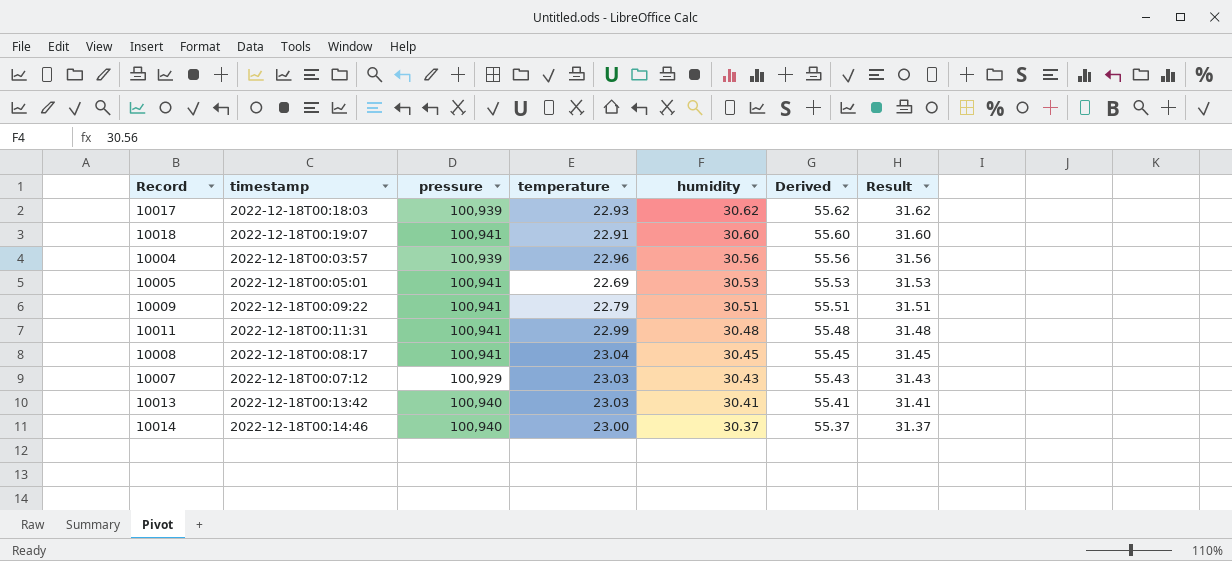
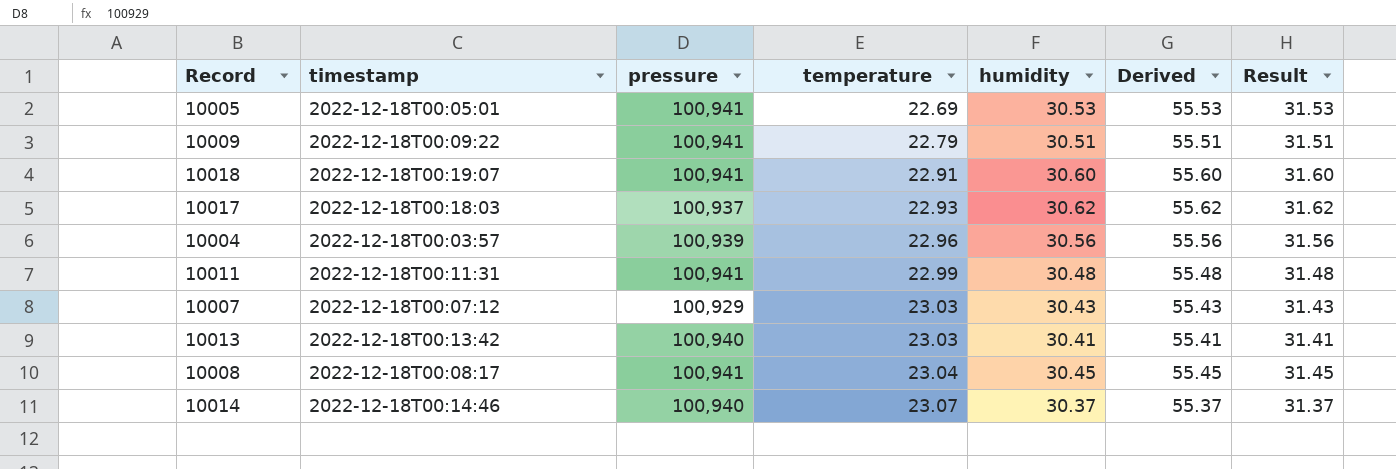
row order: humidity descending -> temperature ascending
10017 | pressure: 100,939 -> 100,937
10014 | temperature: 23.00 -> 23.07

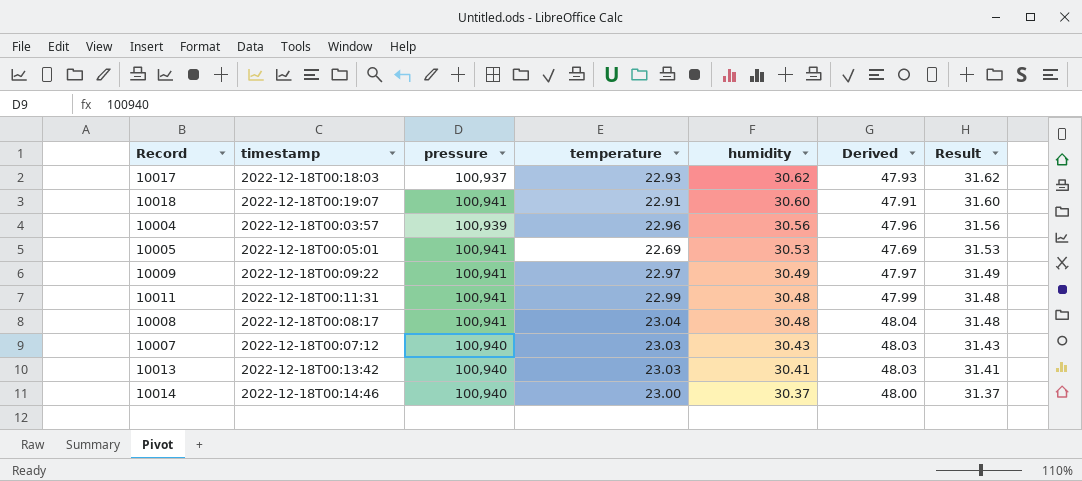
row order: temperature ascending -> humidity descending
column Derived | formula: [humidity] + 25 -> [temperature] + 25
10009 | temperature: 22.79 -> 22.97
10009 | humidity: 30.51 -> 30.49
10009 | Result: 31.51 -> 31.49
10008 | humidity: 30.45 -> 30.48
10008 | Result: 31.45 -> 31.48
10007 | pressure: 100,929 -> 100,940
10014 | temperature: 23.07 -> 23.00

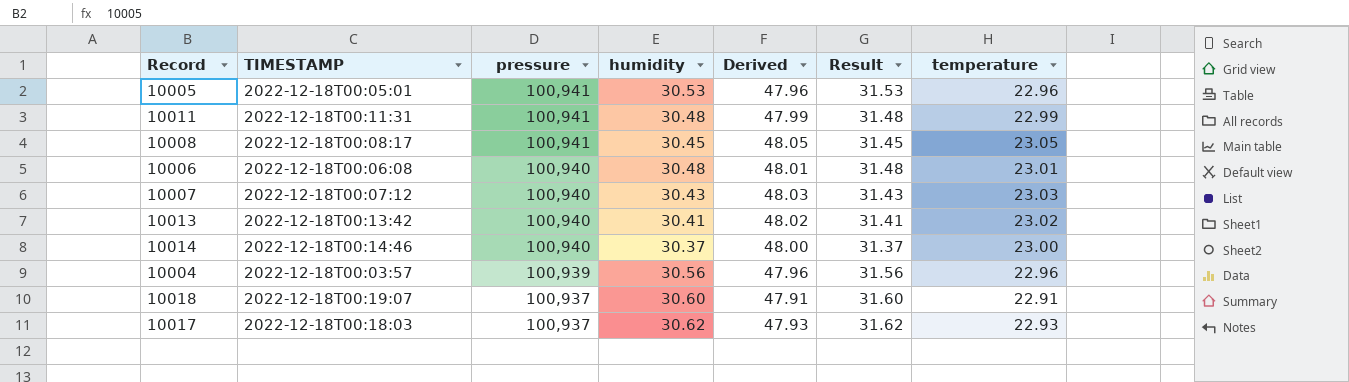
row order: humidity descending -> pressure descending
column name: timestamp -> TIMESTAMP
column temperature | position: 4 -> 7
row 10009: 2022-12-18T00:09:22 | 100,941 | 22.97 | 30.49 | 47.97 | 31.49 -> none
10005 | Derived: 47.69 -> 47.96
10005 | temperature: 22.69 -> 22.96
10008 | humidity: 30.48 -> 30.45
10008 | Derived: 48.04 -> 48.05
10008 | Result: 31.48 -> 31.45
10008 | temperature: 23.04 -> 23.05
row 10006: none -> 2022-12-18T00:06:08 | 100,940 | 30.48 | 48.01 | 31.48 | 23.01
10013 | Derived: 48.03 -> 48.02
10013 | temperature: 23.03 -> 23.02
10018 | pressure: 100,941 -> 100,937

